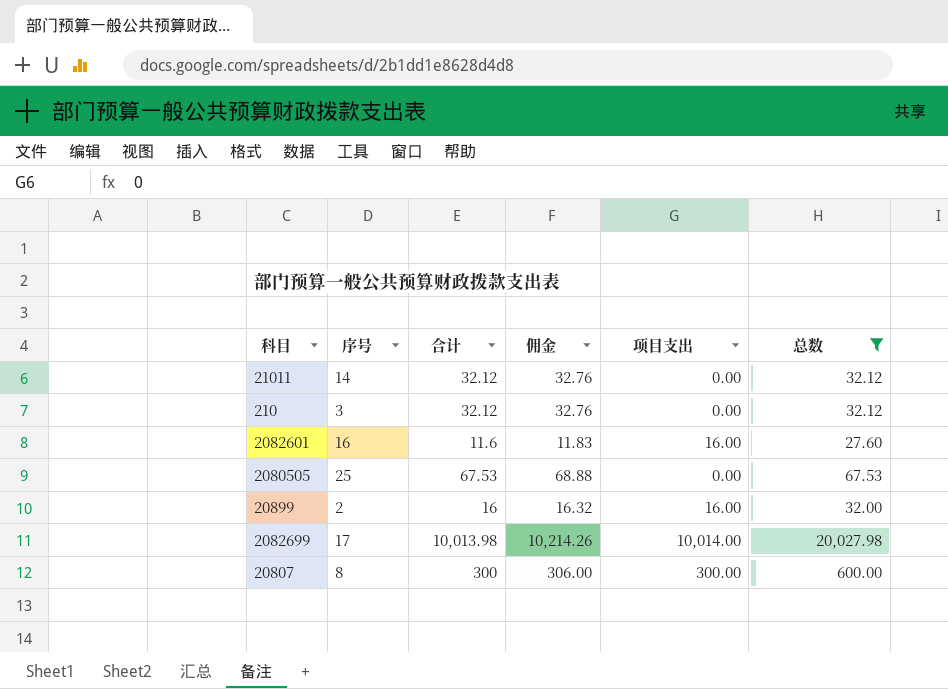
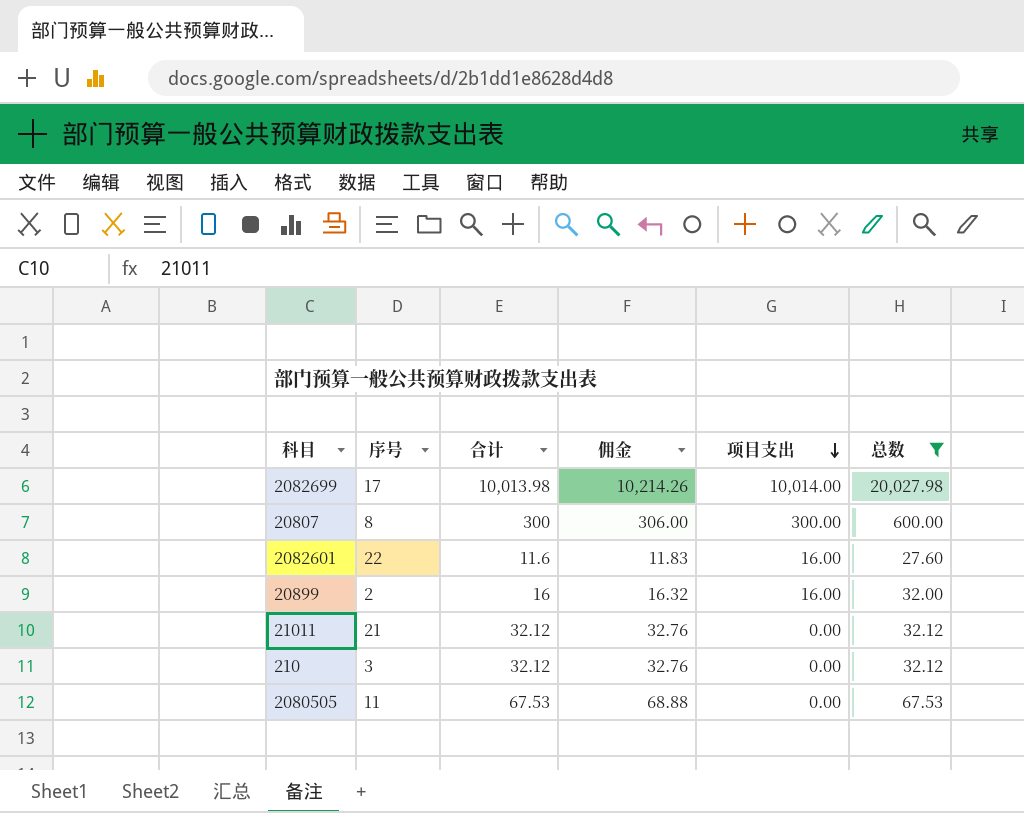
row order: none -> 项目支出 descending
2082601 | 序号: 16 -> 22
21011 | 序号: 14 -> 21
2080505 | 序号: 25 -> 11

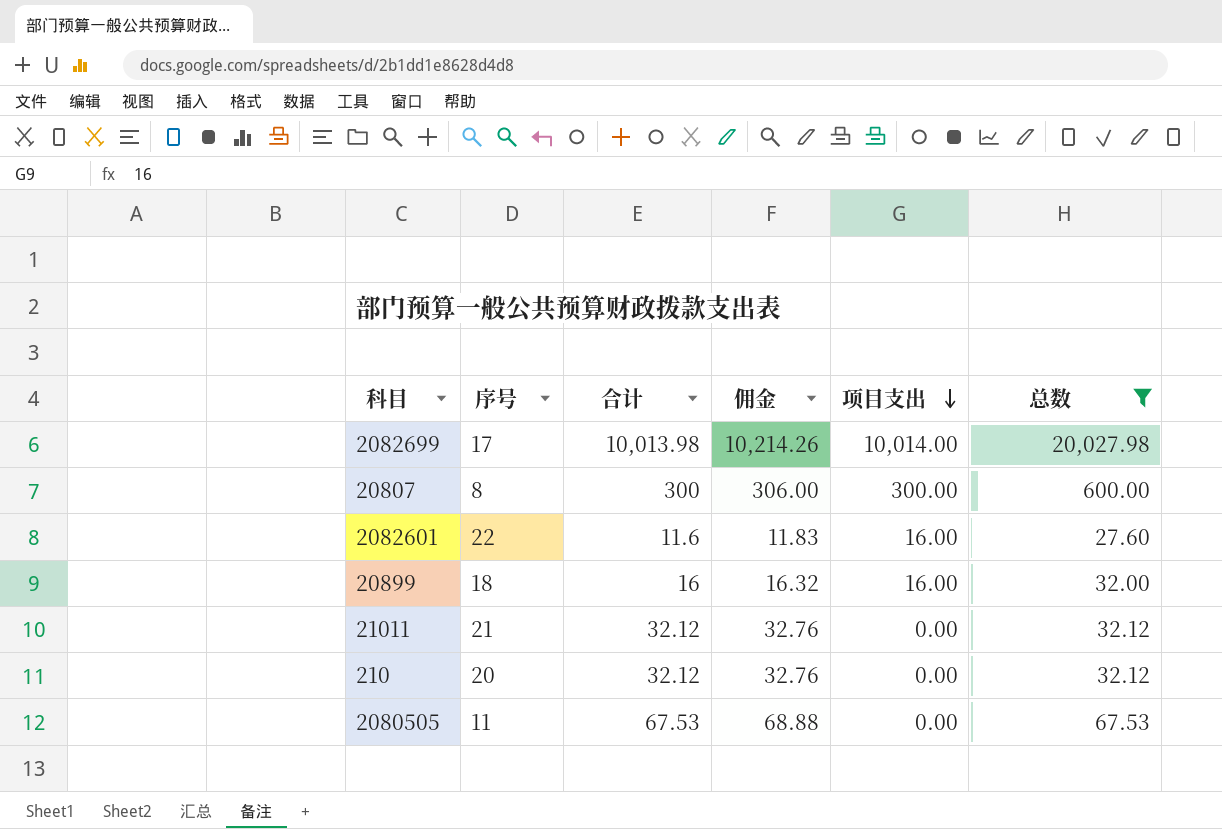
20899 | 序号: 2 -> 18
210 | 序号: 3 -> 20

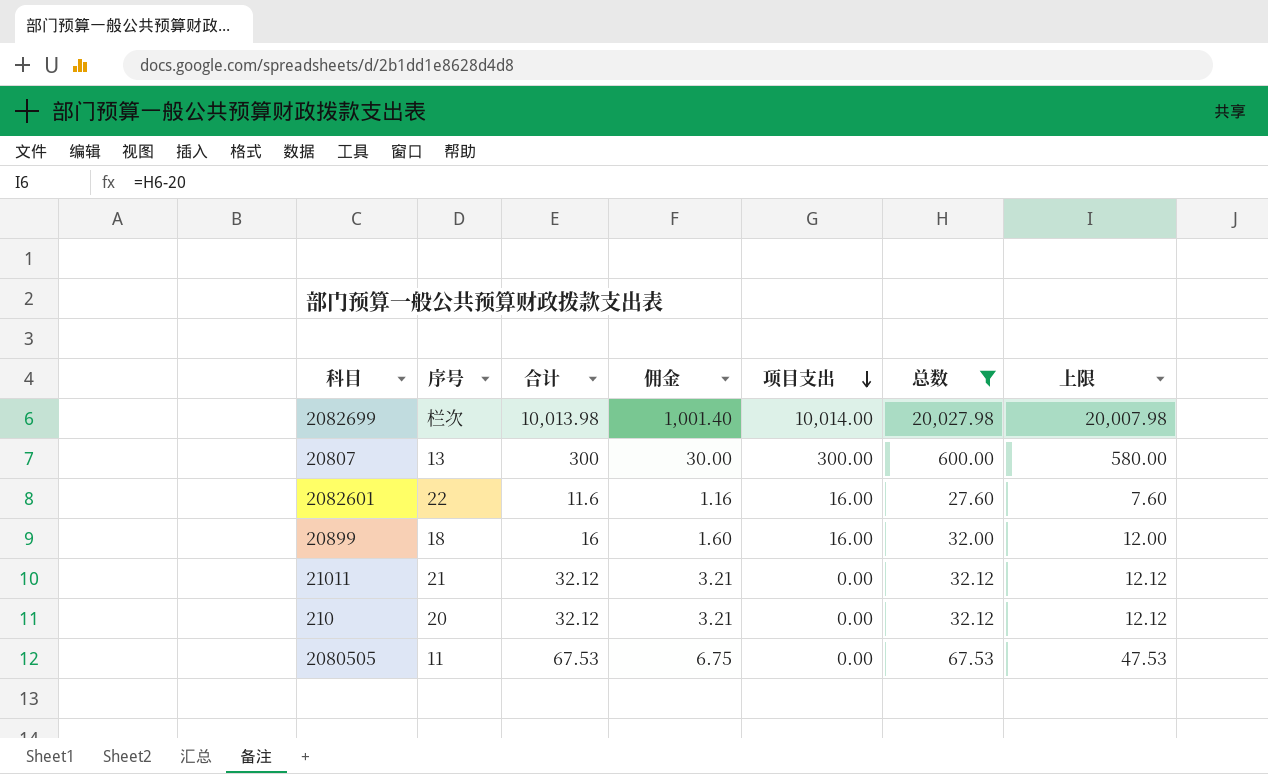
column 佣金 | formula: [合计] * 1.02 -> [合计] * 0.1
column 上限 | formula: none -> [总数] - 20
2082699 | 序号: 17 -> 栏次
20807 | 序号: 8 -> 13

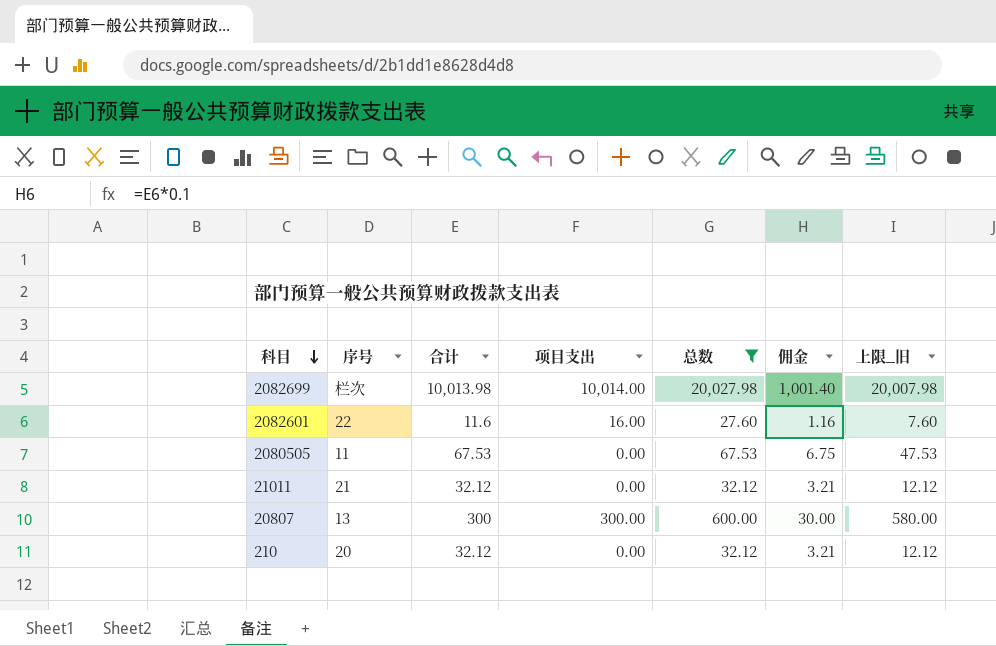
row order: 项目支出 descending -> 科目 descending
column 佣金 | position: 4 -> 6
column name: 上限 -> 上限_旧
row 20899: 18 | 16 | 1.60 | 16.00 | 32.00 | 12.00 -> none

